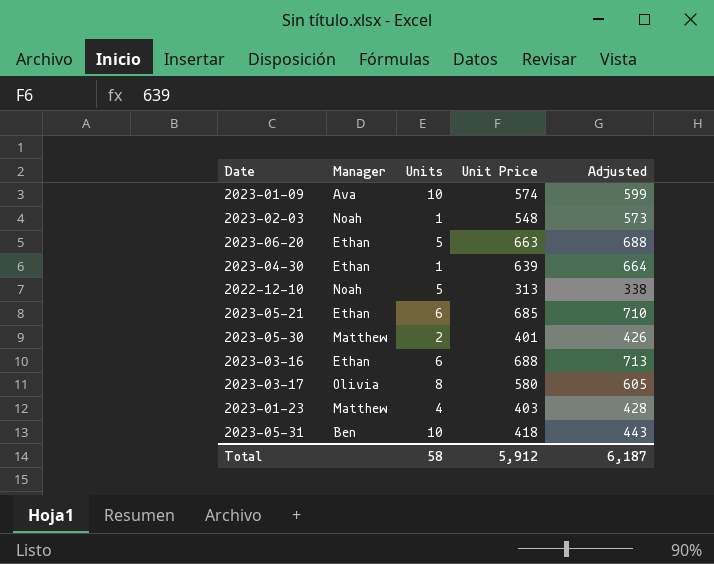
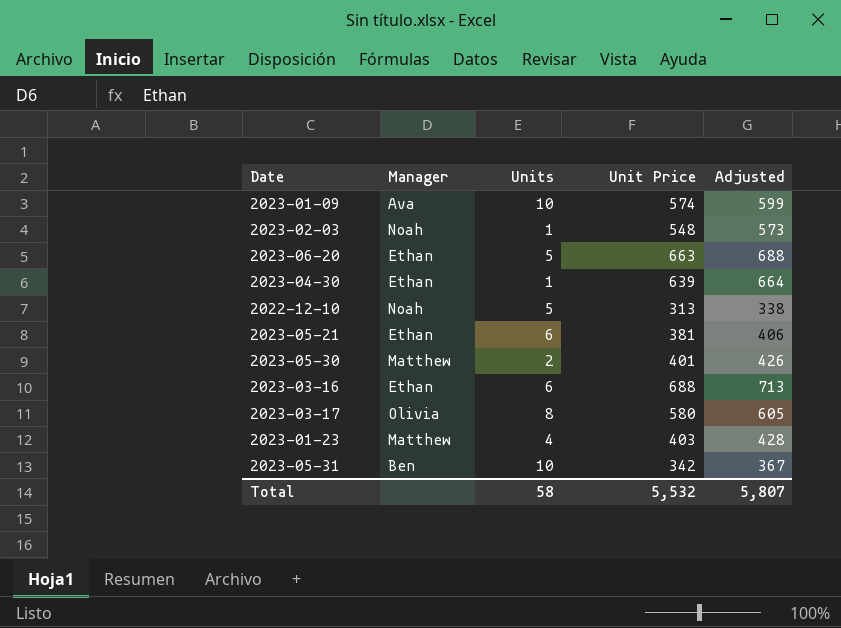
2023-05-21 | Unit Price: 685 -> 381
2023-05-21 | Adjusted: 710 -> 406
2023-05-31 | Unit Price: 418 -> 342
2023-05-31 | Adjusted: 443 -> 367
Total | Unit Price: 5,912 -> 5,532
Total | Adjusted: 6,187 -> 5,807

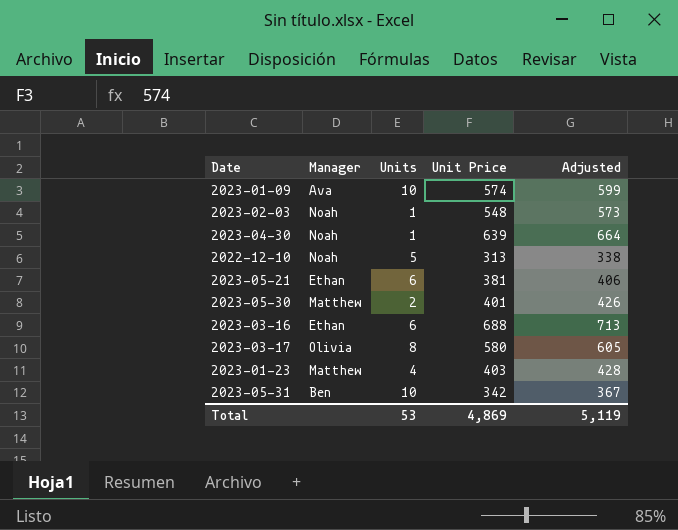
row 2023-06-20: Ethan | 5 | 663 | 688 -> none
2023-04-30 | Manager: Ethan -> Noah
Total | Units: 58 -> 53
Total | Unit Price: 5,532 -> 4,869
Total | Adjusted: 5,807 -> 5,119

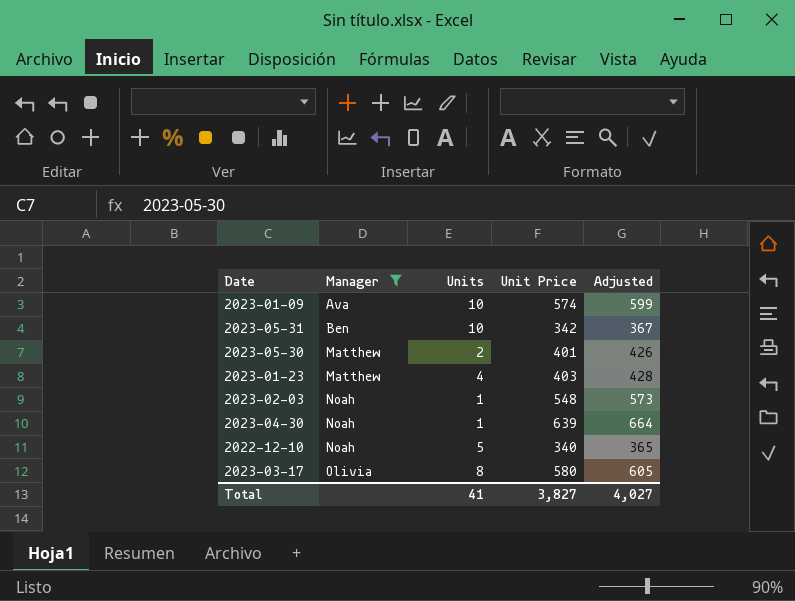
filter: none -> Manager != Ethan
row order: none -> Manager ascending
2022-12-10 | Unit Price: 313 -> 340
2022-12-10 | Adjusted: 338 -> 365
Total | Units: 53 -> 41
Total | Unit Price: 4,869 -> 3,827
Total | Adjusted: 5,119 -> 4,027

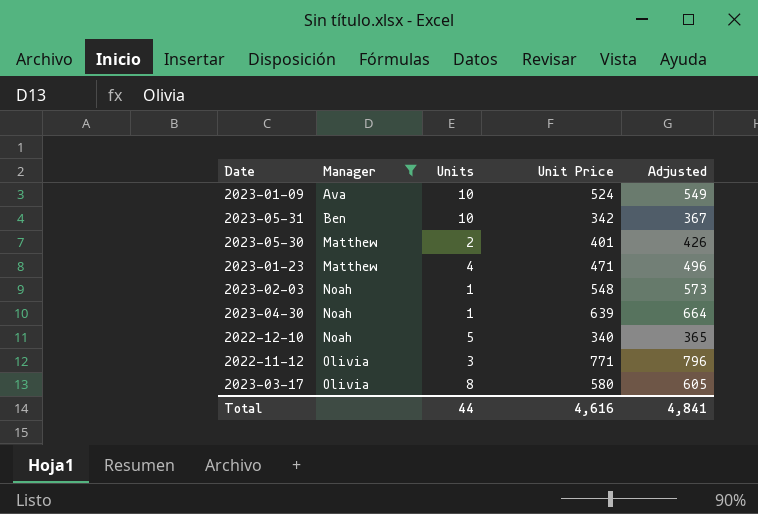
2023-01-09 | Unit Price: 574 -> 524
2023-01-09 | Adjusted: 599 -> 549
2023-01-23 | Unit Price: 403 -> 471
2023-01-23 | Adjusted: 428 -> 496
row 2022-11-12: none -> Olivia | 3 | 771 | 796
Total | Units: 41 -> 44
Total | Unit Price: 3,827 -> 4,616
Total | Adjusted: 4,027 -> 4,841

